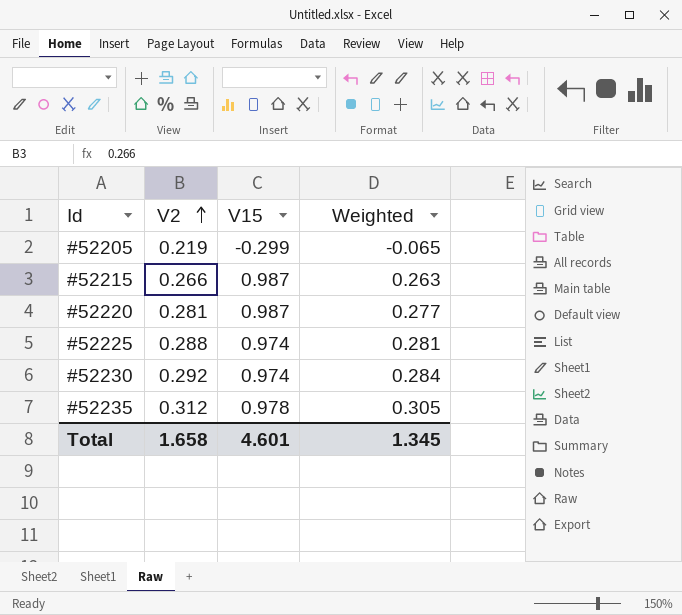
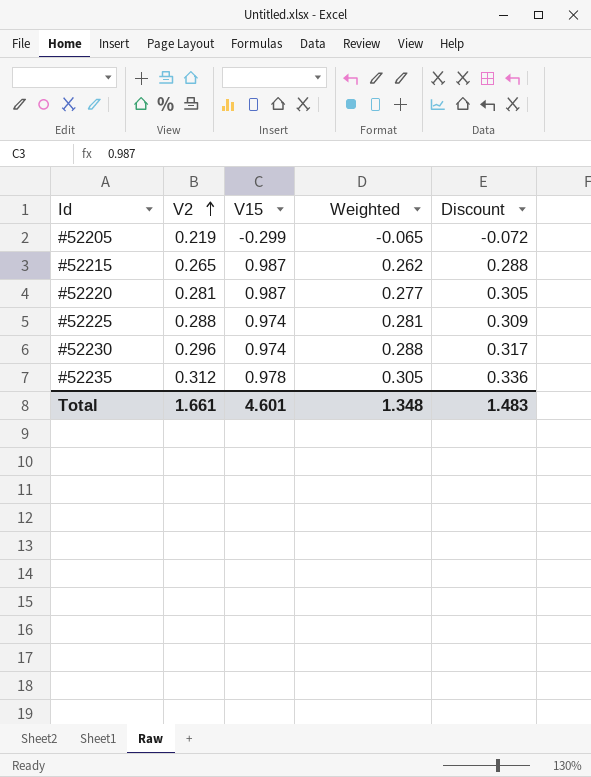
column Discount | formula: none -> [Weighted] * 1.1
#52215 | V2: 0.266 -> 0.265
#52215 | Weighted: 0.263 -> 0.262
#52230 | V2: 0.292 -> 0.296
#52230 | Weighted: 0.284 -> 0.288
Total | V2: 1.658 -> 1.661
Total | Weighted: 1.345 -> 1.348

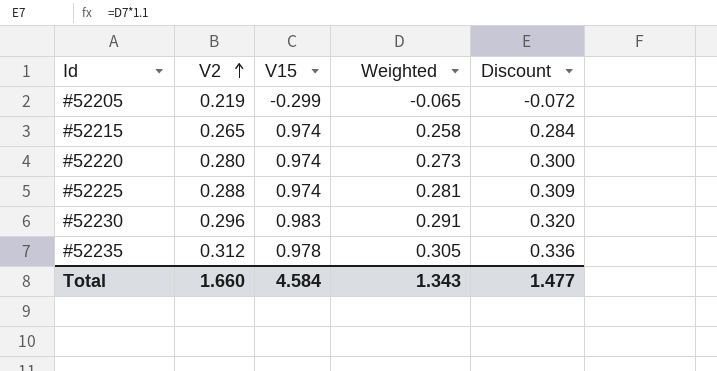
#52215 | V15: 0.987 -> 0.974
#52215 | Weighted: 0.262 -> 0.258
#52215 | Discount: 0.288 -> 0.284
#52220 | V2: 0.281 -> 0.280
#52220 | V15: 0.987 -> 0.974
#52220 | Weighted: 0.277 -> 0.273
#52220 | Discount: 0.305 -> 0.300
#52230 | V15: 0.974 -> 0.983
#52230 | Weighted: 0.288 -> 0.291
#52230 | Discount: 0.317 -> 0.320
Total | V2: 1.661 -> 1.660
Total | V15: 4.601 -> 4.584
Total | Weighted: 1.348 -> 1.343
Total | Discount: 1.483 -> 1.477

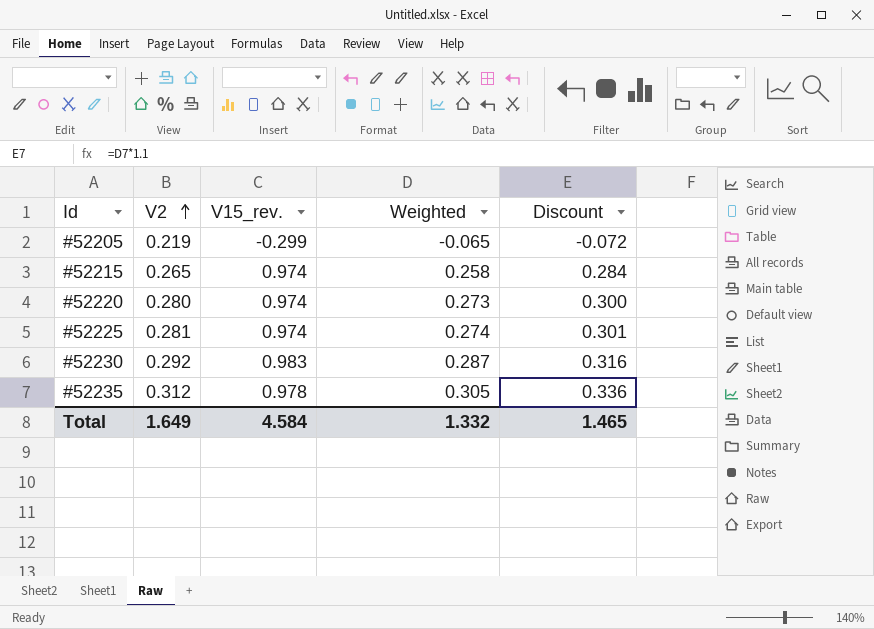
column name: V15 -> V15_rev.
#52225 | V2: 0.288 -> 0.281
#52225 | Weighted: 0.281 -> 0.274
#52225 | Discount: 0.309 -> 0.301
#52230 | V2: 0.296 -> 0.292
#52230 | Weighted: 0.291 -> 0.287
#52230 | Discount: 0.320 -> 0.316
Total | V2: 1.660 -> 1.649
Total | Weighted: 1.343 -> 1.332
Total | Discount: 1.477 -> 1.465

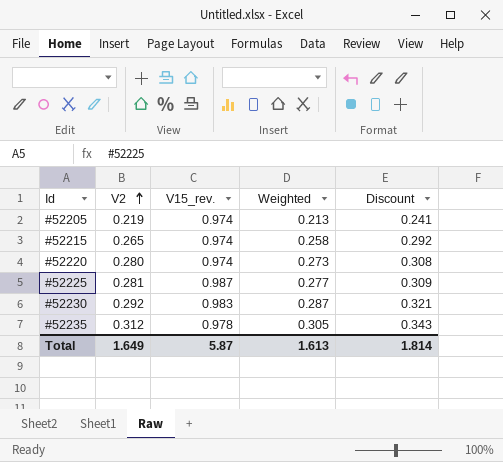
column Discount | formula: [Weighted] * 1.1 -> [V2] * 1.1
#52205 | V15_rev.: -0.299 -> 0.974
#52205 | Weighted: -0.065 -> 0.213
#52225 | V15_rev.: 0.974 -> 0.987
#52225 | Weighted: 0.274 -> 0.277
Total | V15_rev.: 4.584 -> 5.87
Total | Weighted: 1.332 -> 1.613
Total | Discount: 1.465 -> 1.814

